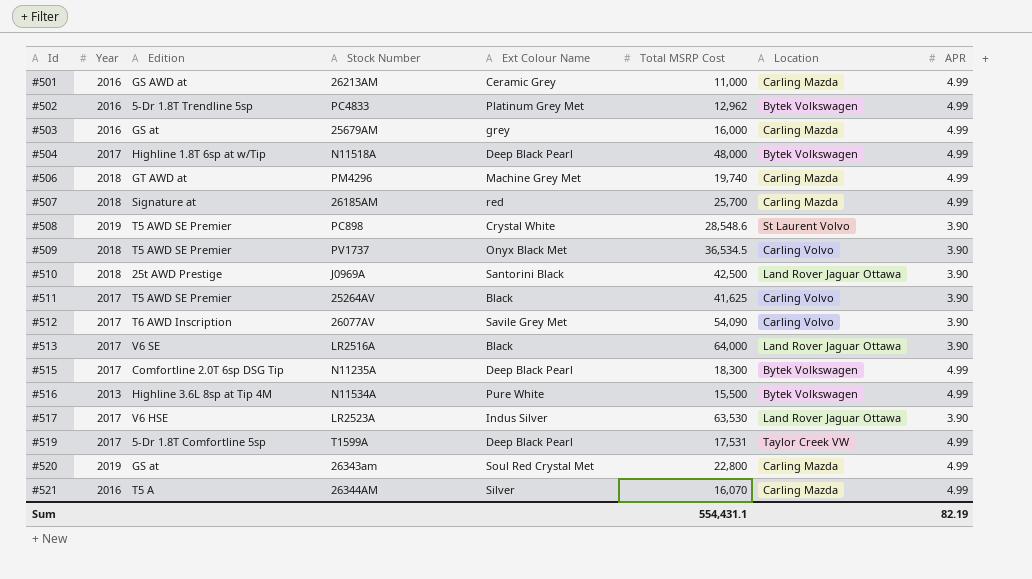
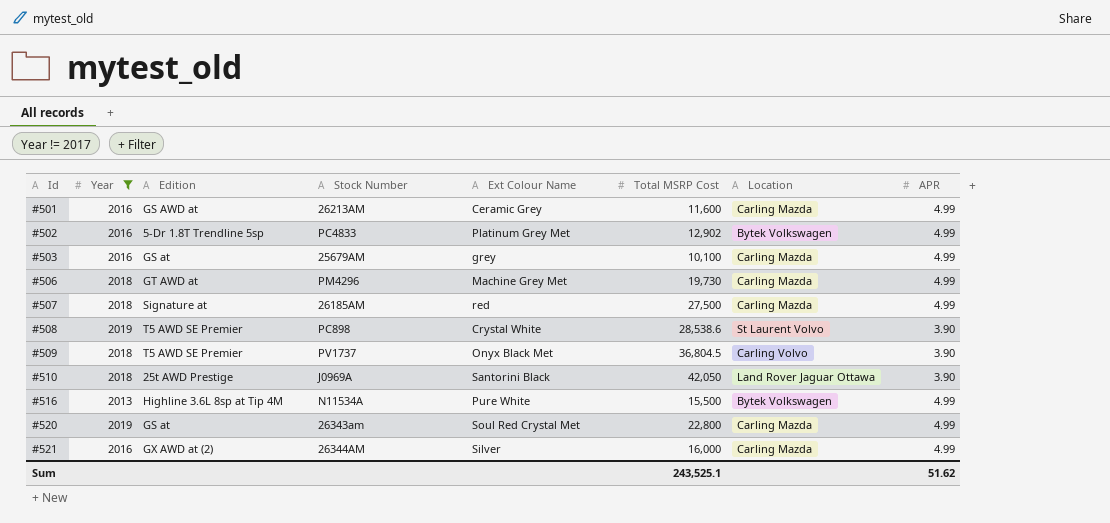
filter: none -> Year != 2017
#501 | Total MSRP Cost: 11,000 -> 11,600
#502 | Total MSRP Cost: 12,962 -> 12,902
#503 | Total MSRP Cost: 16,000 -> 10,100
#506 | Total MSRP Cost: 19,740 -> 19,730
#507 | Total MSRP Cost: 25,700 -> 27,500
#508 | Total MSRP Cost: 28,548.6 -> 28,538.6
#509 | Total MSRP Cost: 36,534.5 -> 36,804.5
#510 | Total MSRP Cost: 42,500 -> 42,050
#521 | Edition: T5 A -> GX AWD at (2)
#521 | Total MSRP Cost: 16,070 -> 16,000
Sum | Total MSRP Cost: 554,431.1 -> 243,525.1
Sum | APR: 82.19 -> 51.62

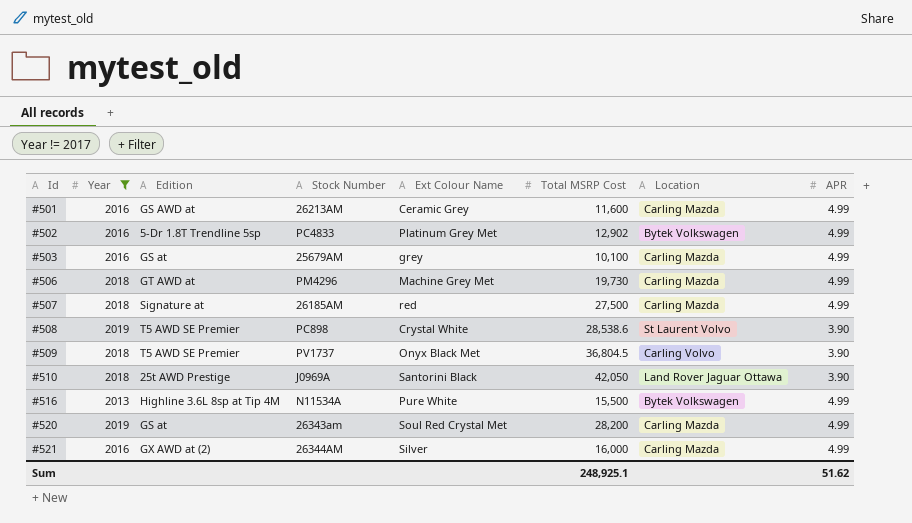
#520 | Total MSRP Cost: 22,800 -> 28,200
Sum | Total MSRP Cost: 243,525.1 -> 248,925.1

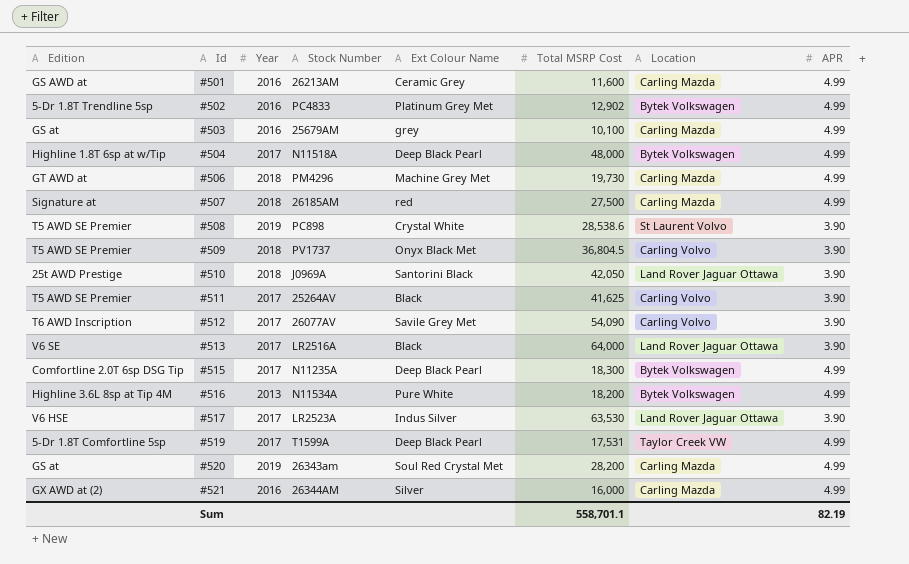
filter: Year != 2017 -> none
column Edition | position: 3 -> 1
#516 | Total MSRP Cost: 15,500 -> 18,200
Sum | Total MSRP Cost: 248,925.1 -> 558,701.1
Sum | APR: 51.62 -> 82.19

